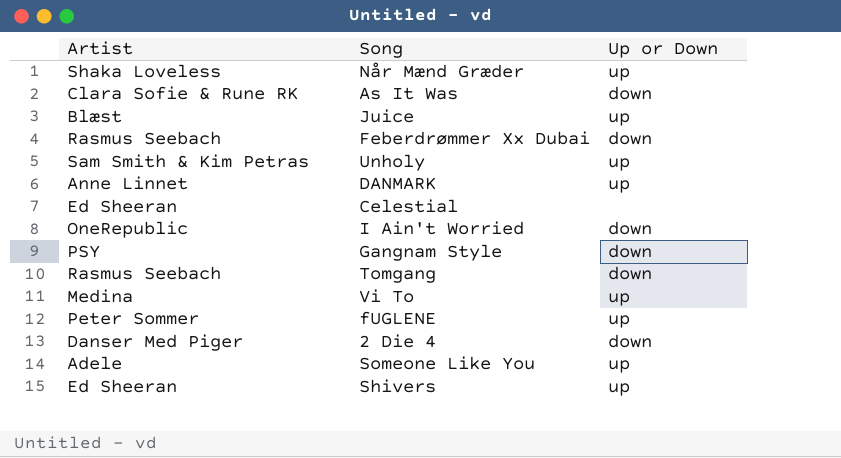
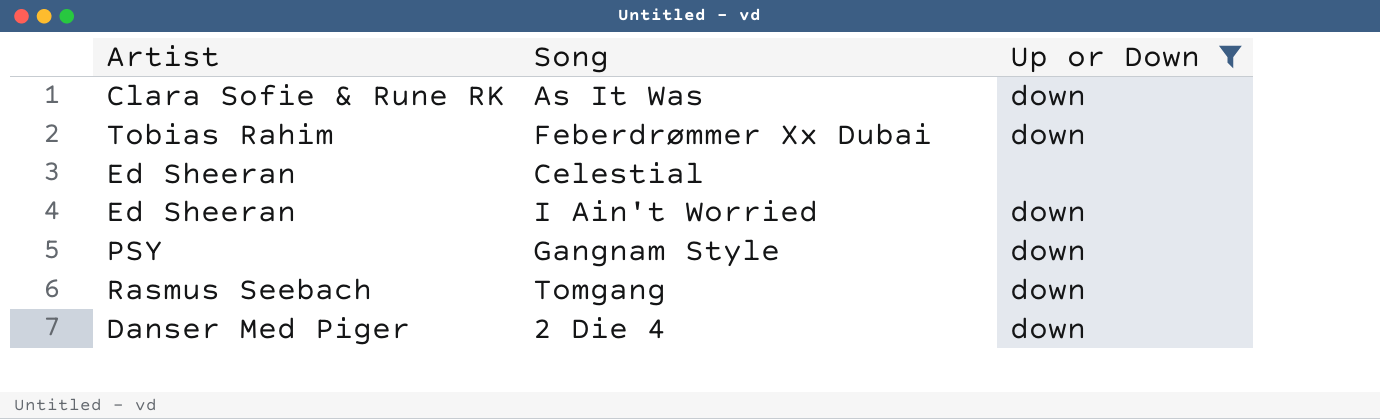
filter: none -> Up or Down != up
Feberdrømmer Xx Dubai | Artist: Rasmus Seebach -> Tobias Rahim
I Ain't Worried | Artist: OneRepublic -> Ed Sheeran

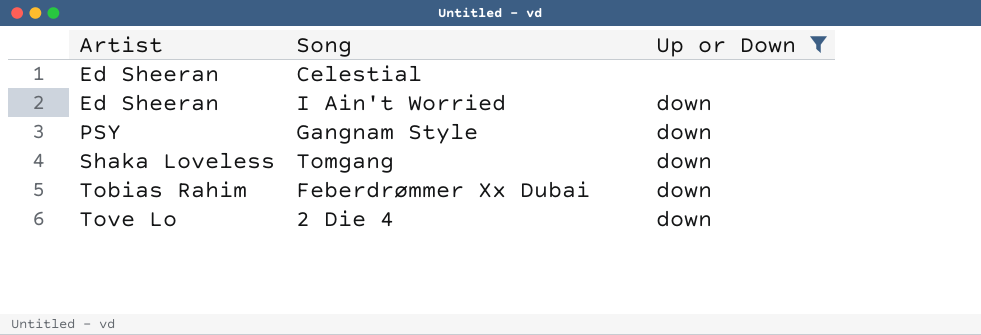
row order: none -> Artist ascending
row As It Was: Clara Sofie & Rune RK | down -> none
Tomgang | Artist: Rasmus Seebach -> Shaka Loveless
2 Die 4 | Artist: Danser Med Piger -> Tove Lo

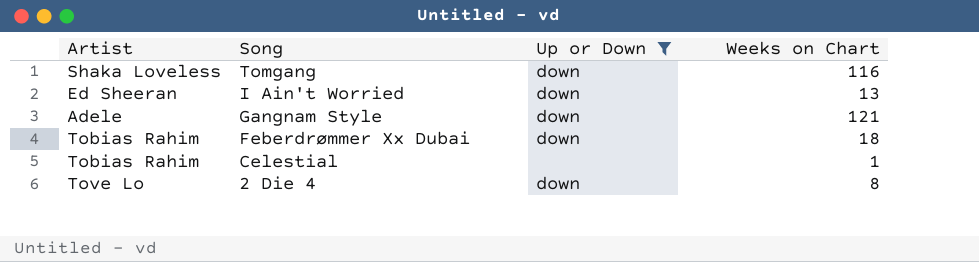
row order: Artist ascending -> Song descending
column Weeks on Chart | position: none -> 4
Gangnam Style | Artist: PSY -> Adele
Celestial | Artist: Ed Sheeran -> Tobias Rahim

